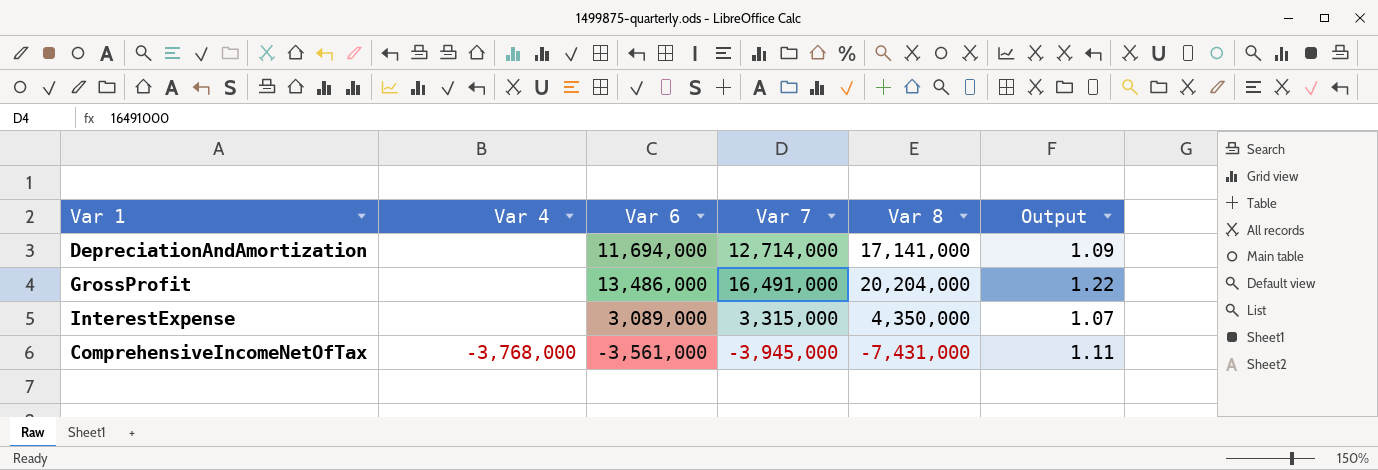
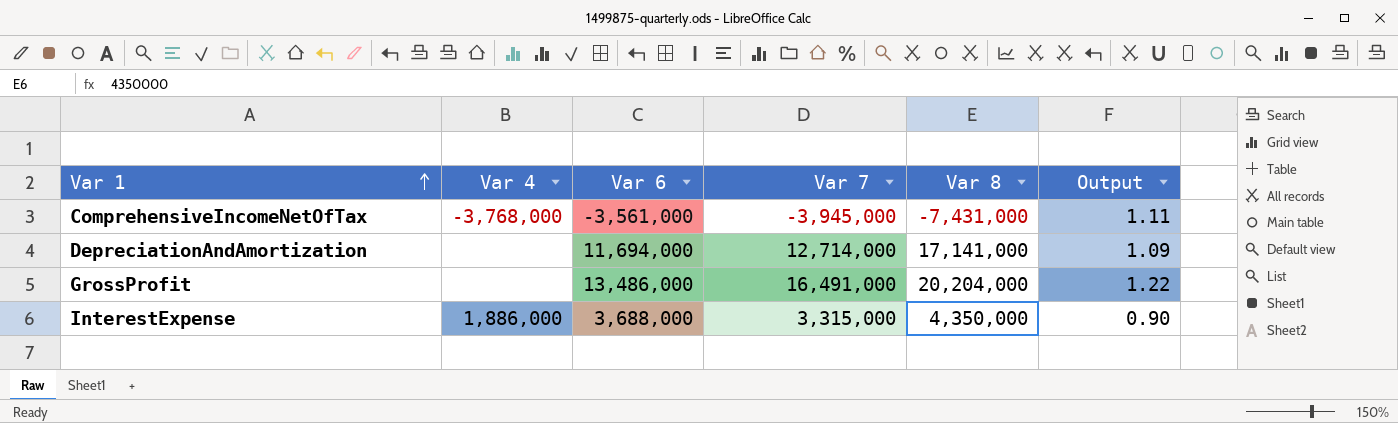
row order: none -> Var 1 ascending
InterestExpense | Var 4: none -> 1,886,000
InterestExpense | Var 6: 3,089,000 -> 3,688,000
InterestExpense | Output: 1.07 -> 0.90

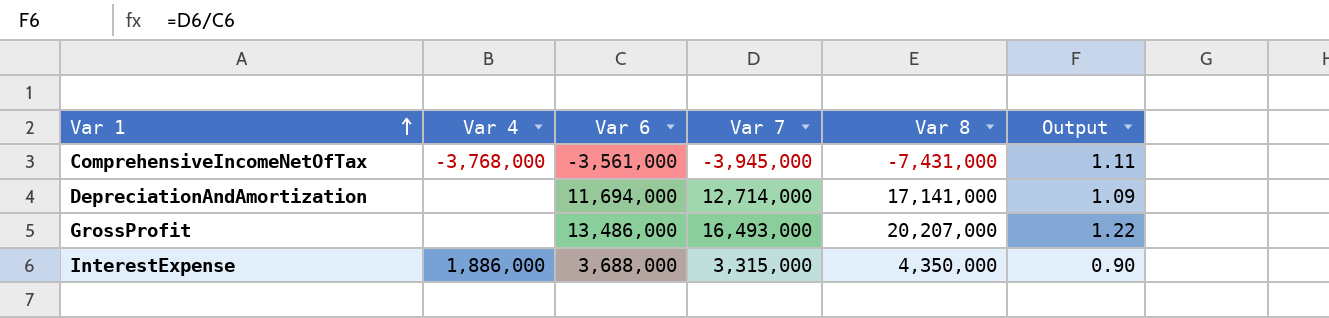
GrossProfit | Var 7: 16,491,000 -> 16,493,000
GrossProfit | Var 8: 20,204,000 -> 20,207,000

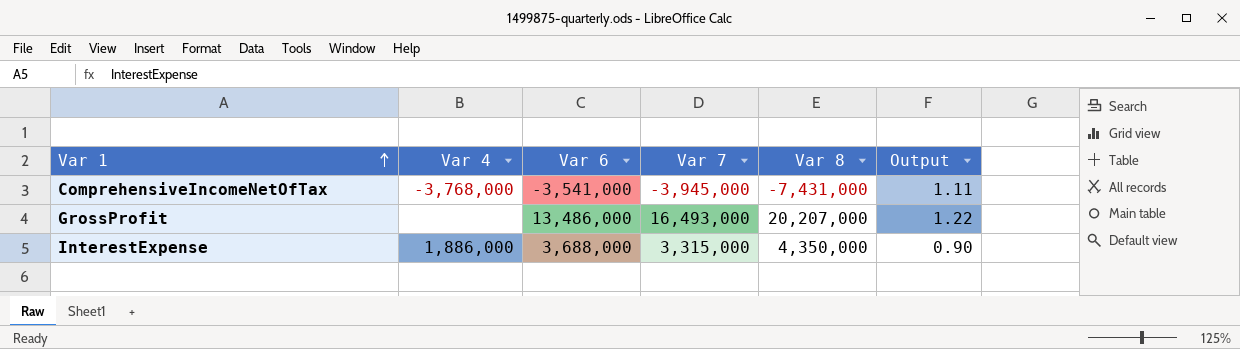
row DepreciationAndAmortization: none | 11,694,000 | 12,714,000 | 17,141,000 | 1.09 -> none
ComprehensiveIncomeNetOfTax | Var 6: -3,561,000 -> -3,541,000

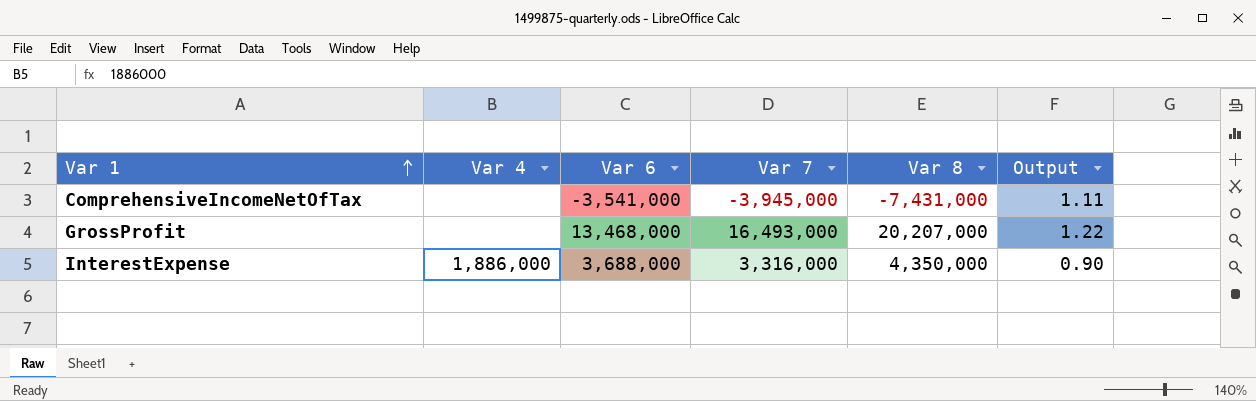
ComprehensiveIncomeNetOfTax | Var 4: -3,768,000 -> none
GrossProfit | Var 6: 13,486,000 -> 13,468,000
InterestExpense | Var 7: 3,315,000 -> 3,316,000

